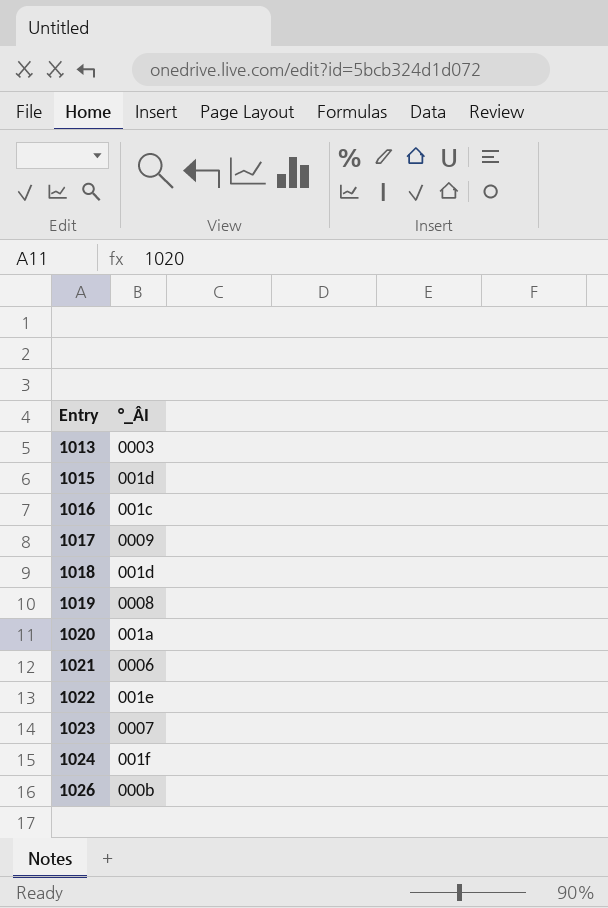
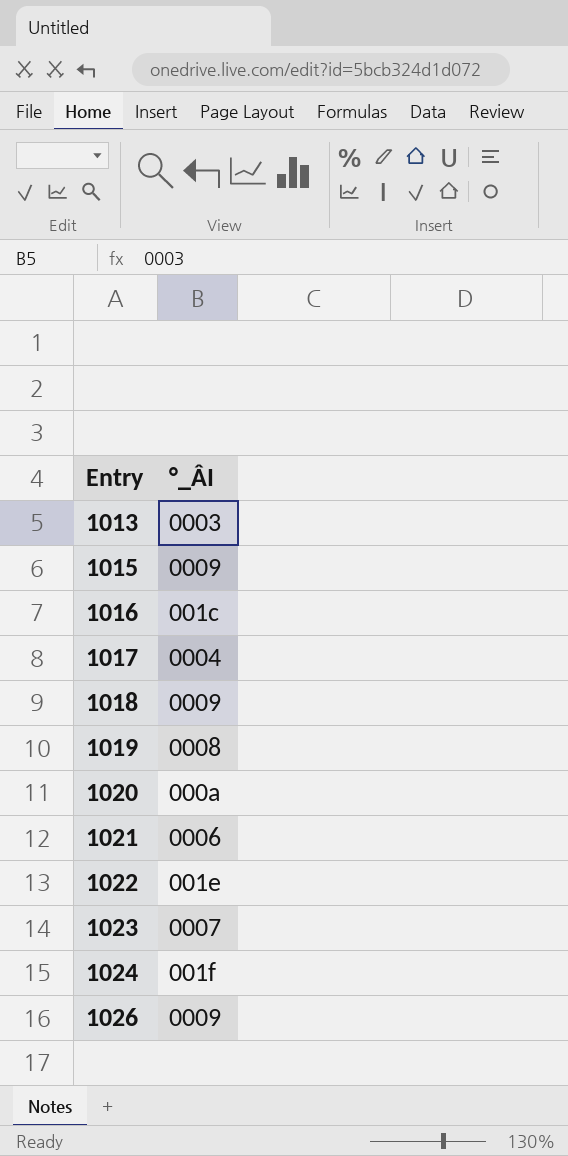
1015 | °_ÂI: 001d -> 0009
1017 | °_ÂI: 0009 -> 0004
1018 | °_ÂI: 001d -> 0009
1020 | °_ÂI: 001a -> 000a
1026 | °_ÂI: 000b -> 0009

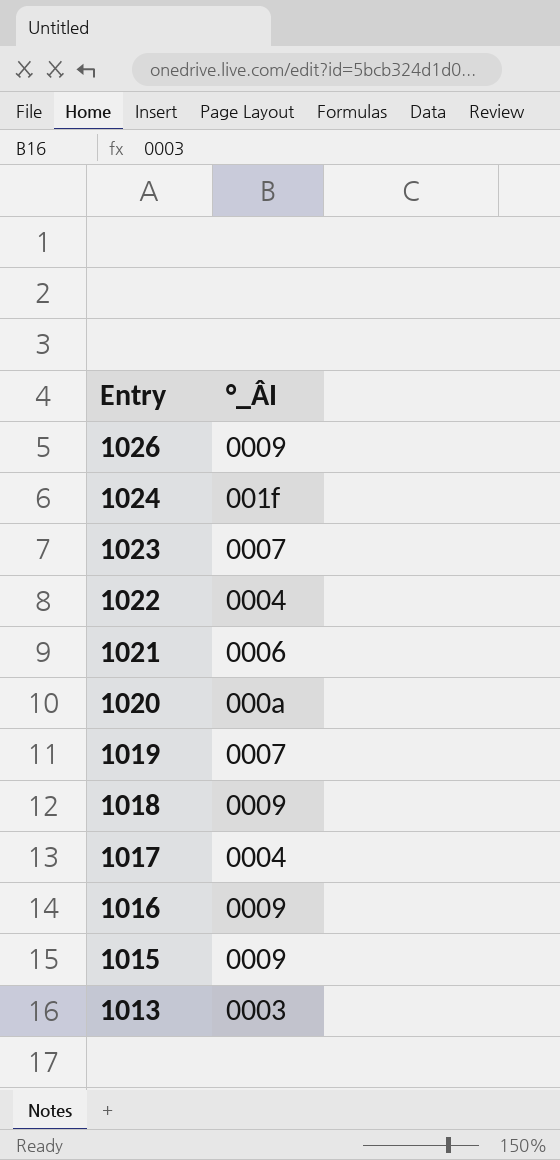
row order: Entry ascending -> Entry descending
1022 | °_ÂI: 001e -> 0004
1019 | °_ÂI: 0008 -> 0007
1016 | °_ÂI: 001c -> 0009

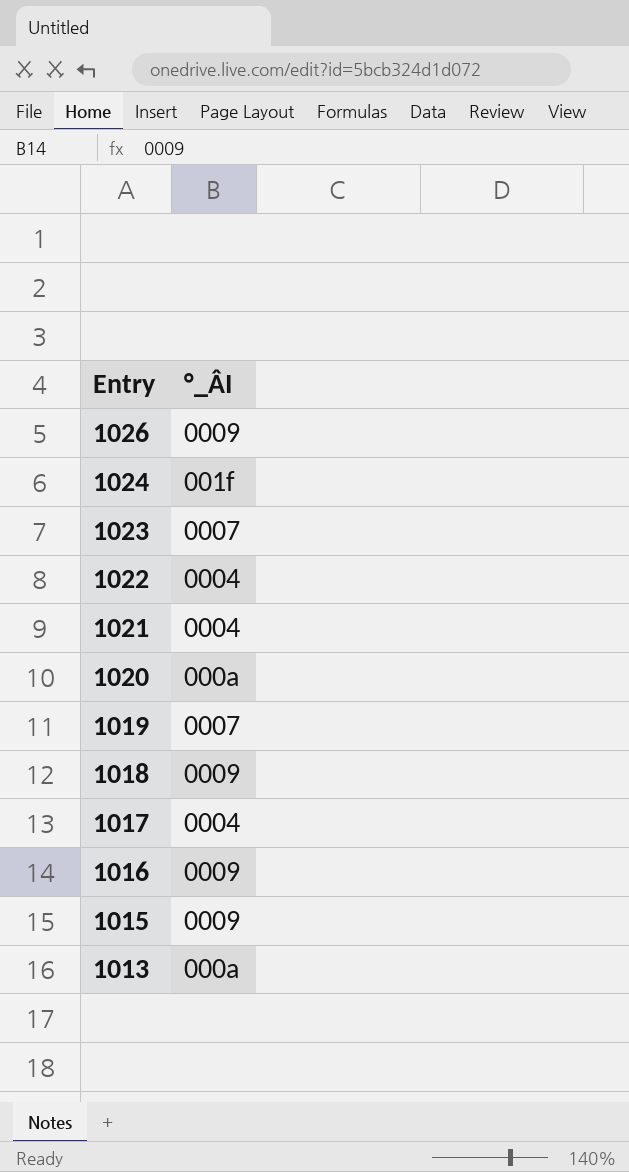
1021 | °_ÂI: 0006 -> 0004
1013 | °_ÂI: 0003 -> 000a

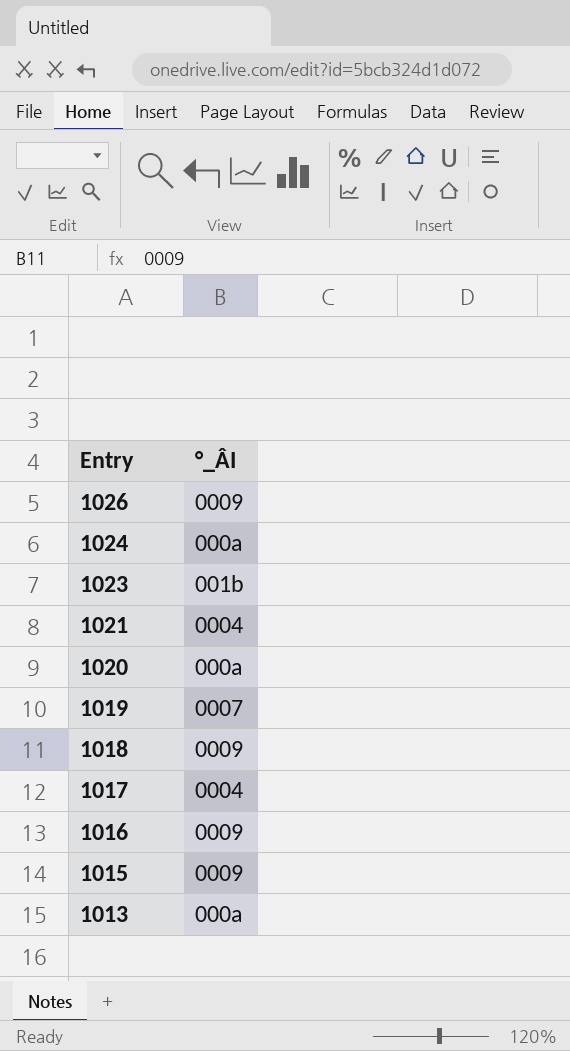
row 1022: 0004 -> none
1024 | °_ÂI: 001f -> 000a
1023 | °_ÂI: 0007 -> 001b

